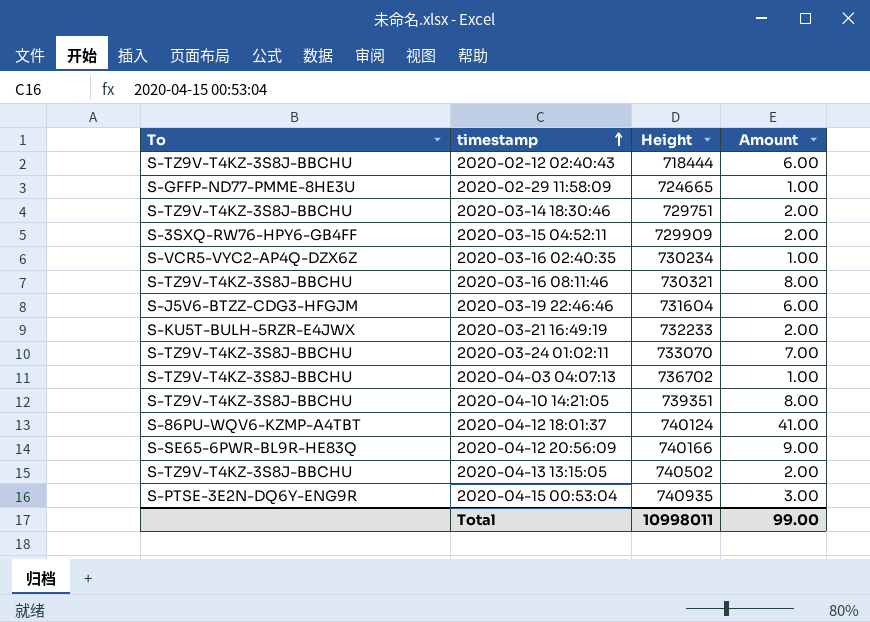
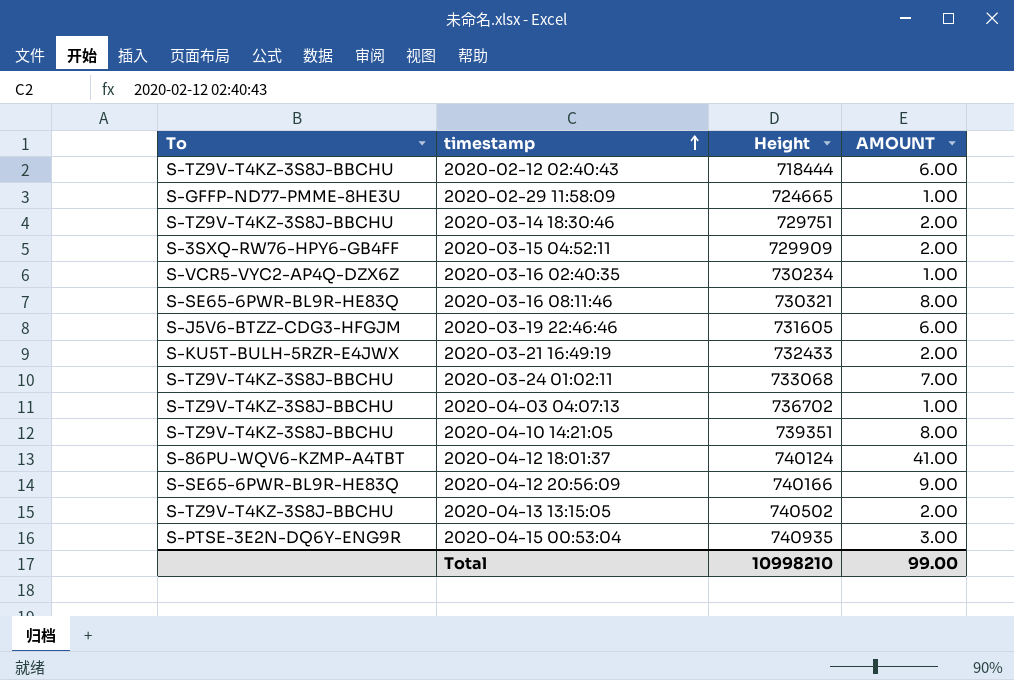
column name: Amount -> AMOUNT
2020-03-16 08:11:46 | To: S-TZ9V-T4KZ-3S8J-BBCHU -> S-SE65-6PWR-BL9R-HE83Q
2020-03-19 22:46:46 | Height: 731604 -> 731605
2020-03-21 16:49:19 | Height: 732233 -> 732433
2020-03-24 01:02:11 | Height: 733070 -> 733068
Total | Height: 10998011 -> 10998210

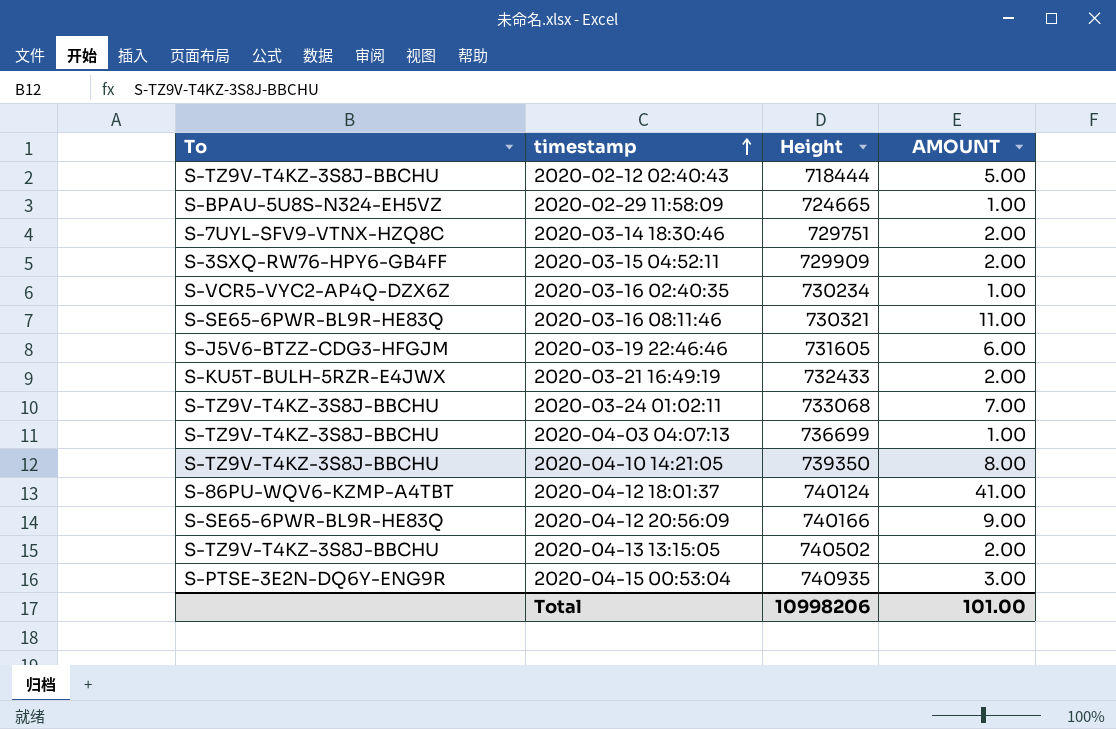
2020-02-12 02:40:43 | AMOUNT: 6.00 -> 5.00
2020-02-29 11:58:09 | To: S-GFFP-ND77-PMME-8HE3U -> S-BPAU-5U8S-N324-EH5VZ
2020-03-14 18:30:46 | To: S-TZ9V-T4KZ-3S8J-BBCHU -> S-7UYL-SFV9-VTNX-HZQ8C
2020-03-16 08:11:46 | AMOUNT: 8.00 -> 11.00
2020-04-03 04:07:13 | Height: 736702 -> 736699
2020-04-10 14:21:05 | Height: 739351 -> 739350
Total | Height: 10998210 -> 10998206
Total | AMOUNT: 99.00 -> 101.00

